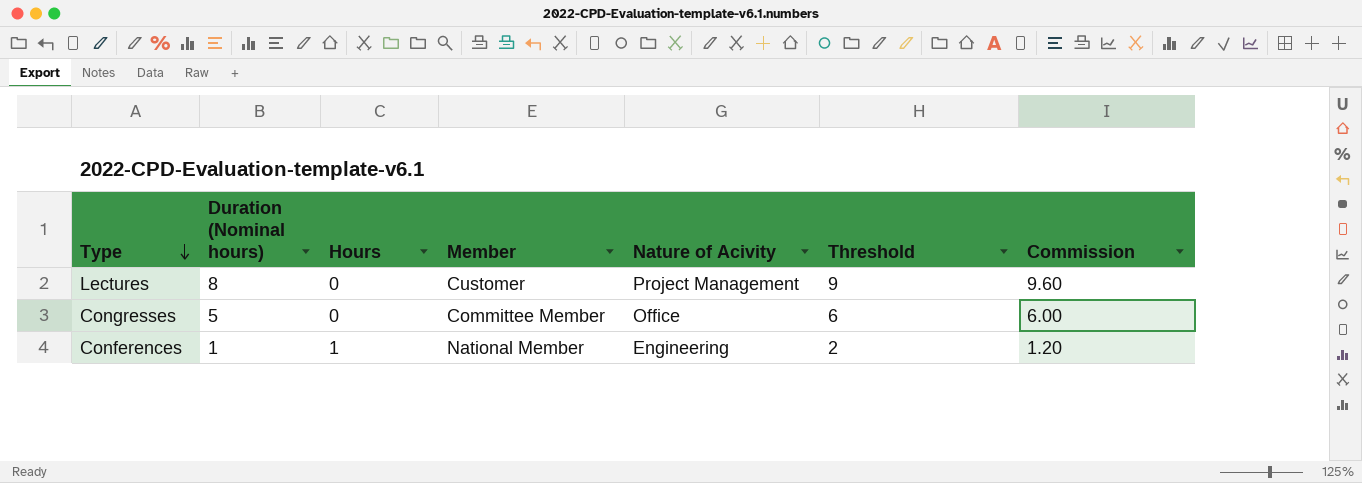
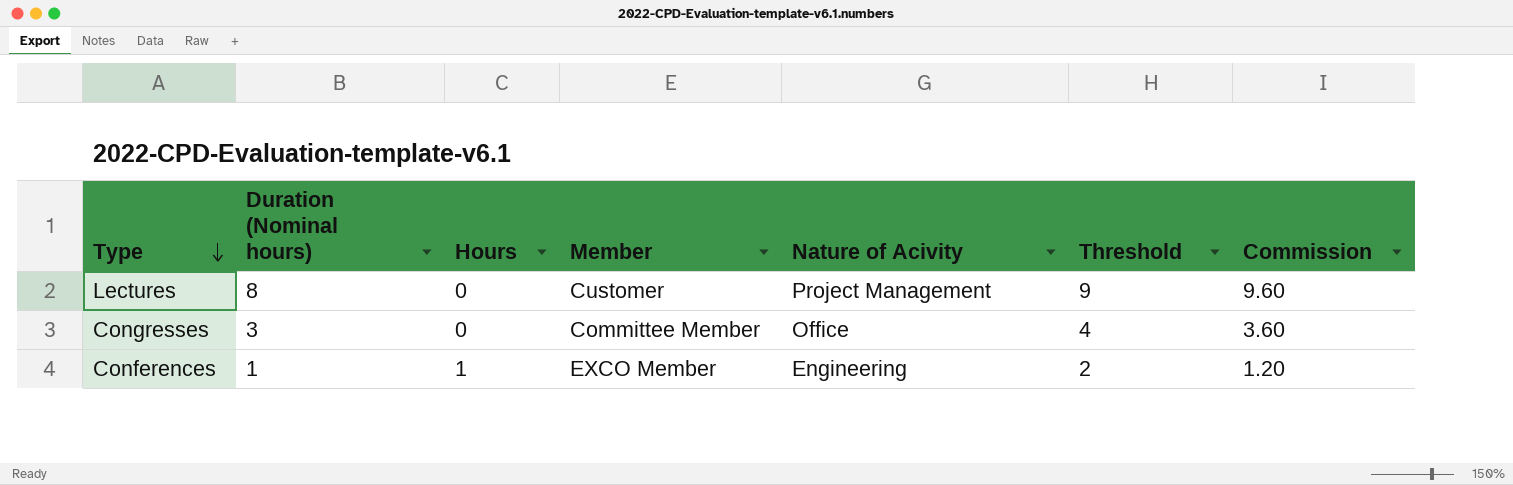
Congresses | Duration (Nominal hours): 5 -> 3
Congresses | Threshold: 6 -> 4
Congresses | Commission: 6.00 -> 3.60
Conferences | Member: National Member -> EXCO Member

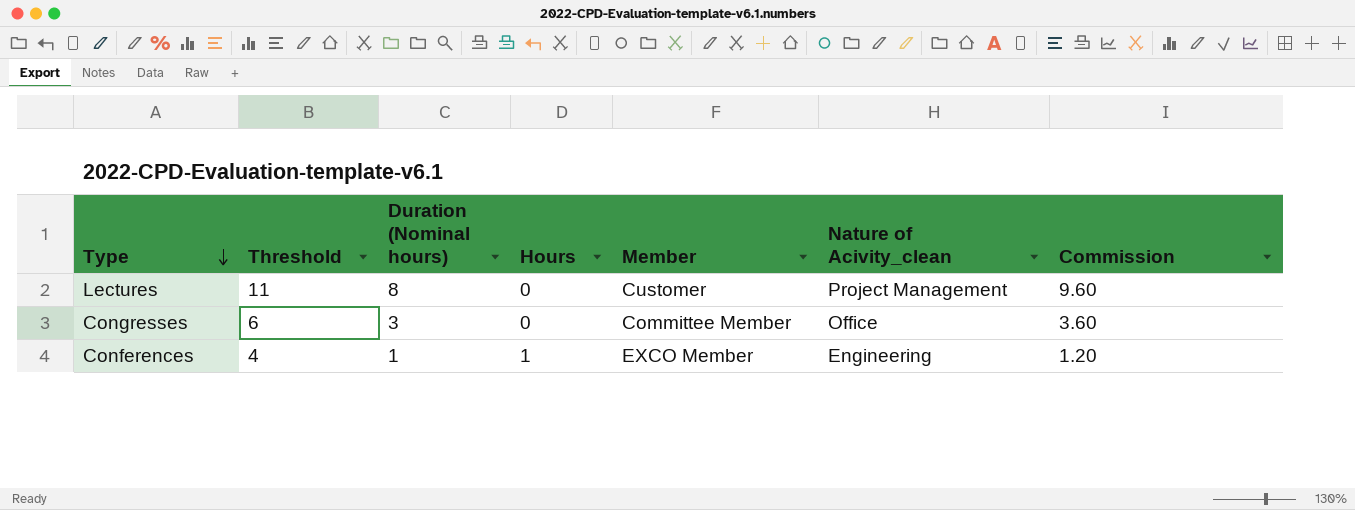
column Threshold | formula: [Duration (Nominal hours)] + 1 -> [Duration (Nominal hours)] + 3
column Threshold | position: 6 -> 2
column name: Nature of Acivity -> Nature of Acivity_clean

